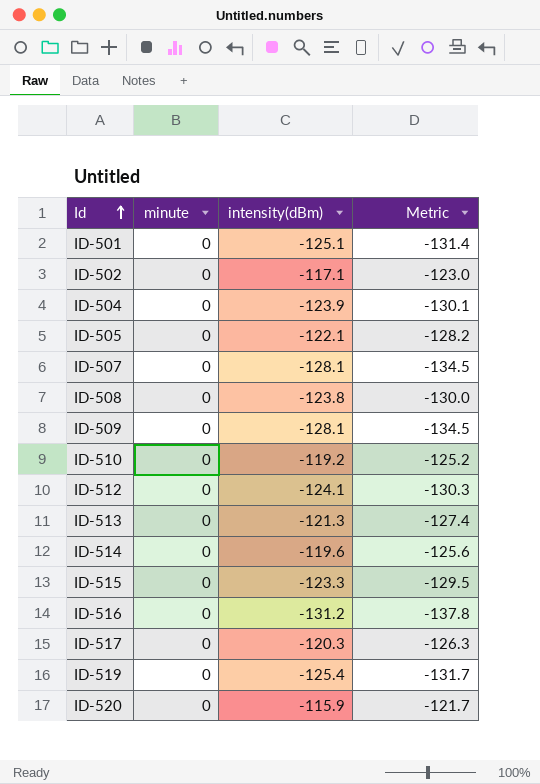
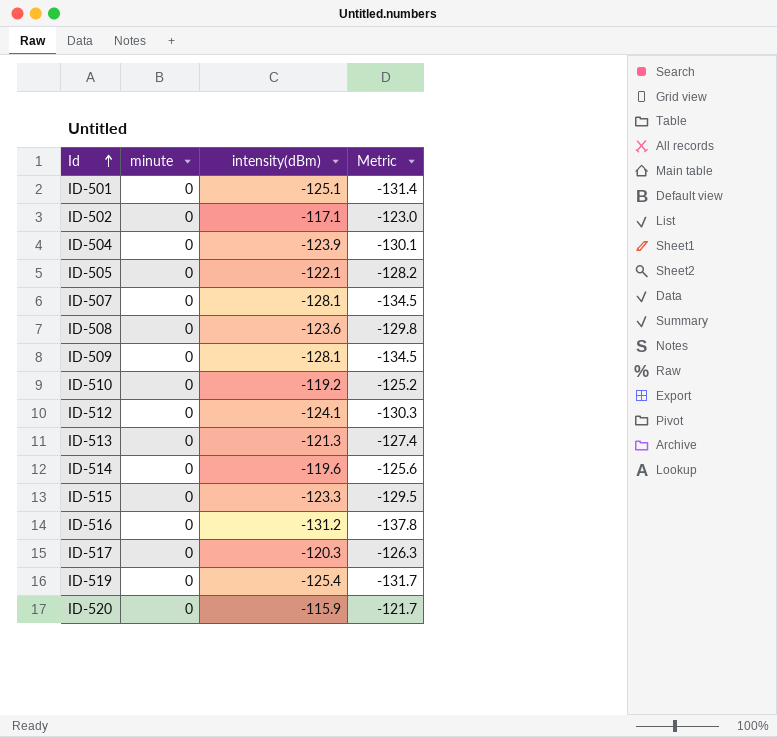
ID-508 | intensity(dBm): -123.8 -> -123.6
ID-508 | Metric: -130.0 -> -129.8

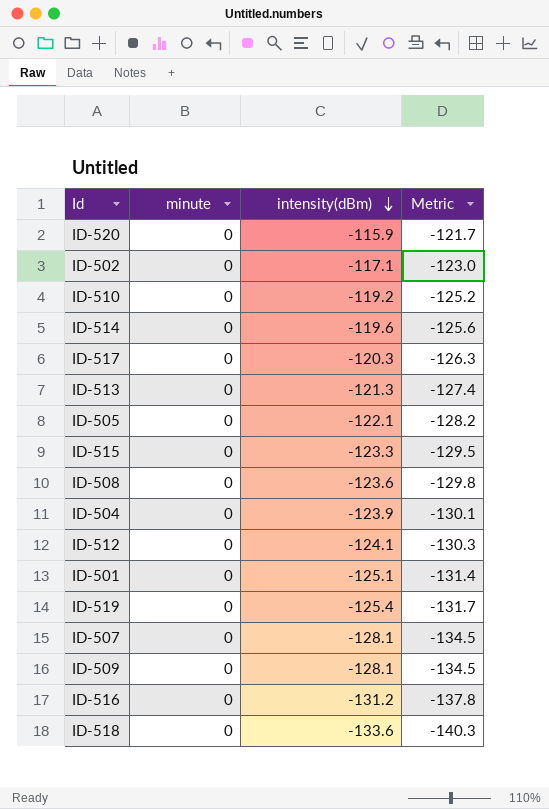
row order: Id ascending -> intensity(dBm) descending
row ID-518: none -> 0 | -133.6 | -140.3

